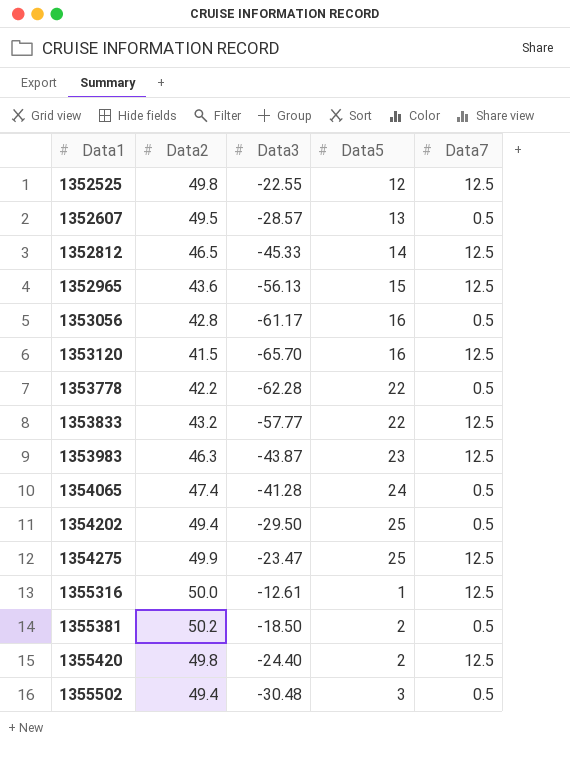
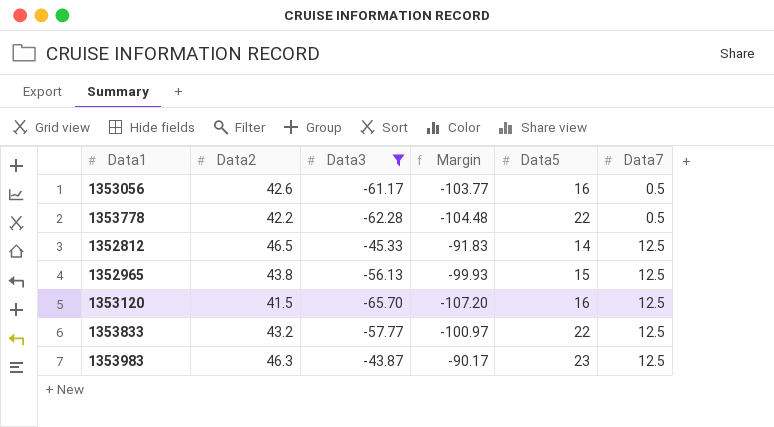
filter: none -> Data3 <= -43.87
row order: Data1 ascending -> Data7 ascending
column Margin | formula: none -> [Data3] - [Data2]
1353056 | Data2: 42.8 -> 42.6
1352965 | Data2: 43.6 -> 43.8

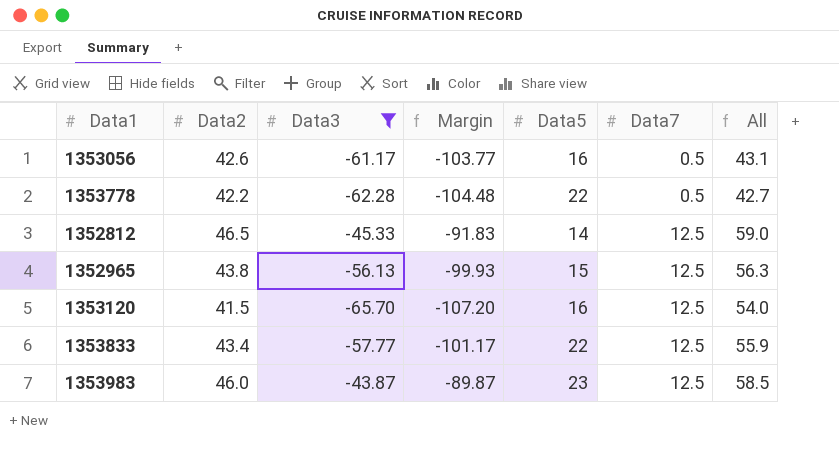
column All | formula: none -> [Data2] + [Data7]
1353833 | Data2: 43.2 -> 43.4
1353833 | Margin: -100.97 -> -101.17
1353983 | Data2: 46.3 -> 46.0
1353983 | Margin: -90.17 -> -89.87

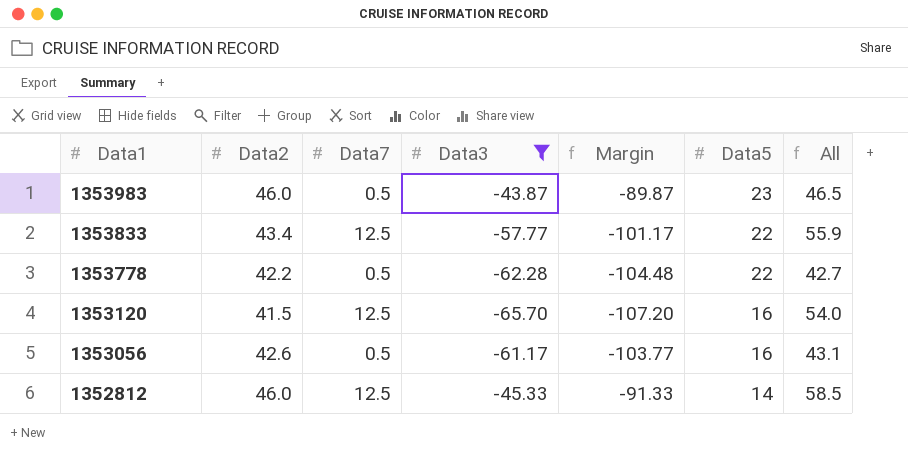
row order: Data7 ascending -> Data1 descending
column Data7 | position: 6 -> 3
row 1352965: 43.8 | -56.13 | -99.93 | 15 | 12.5 | 56.3 -> none
1353983 | Data7: 12.5 -> 0.5
1353983 | All: 58.5 -> 46.5
1352812 | Data2: 46.5 -> 46.0
1352812 | Margin: -91.83 -> -91.33
1352812 | All: 59.0 -> 58.5

